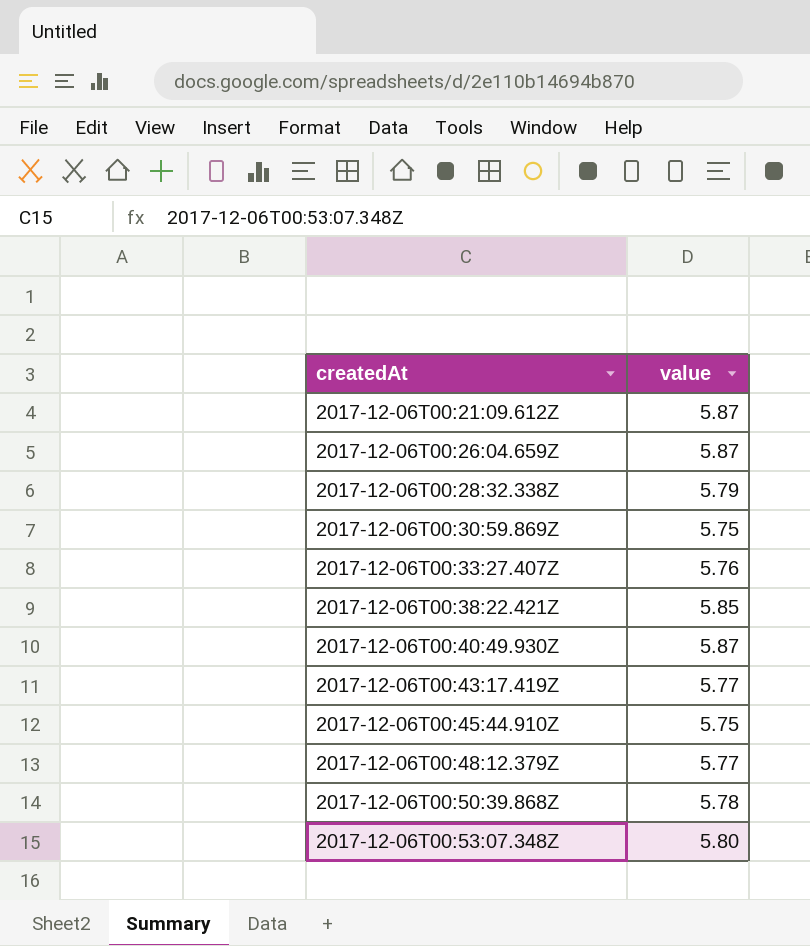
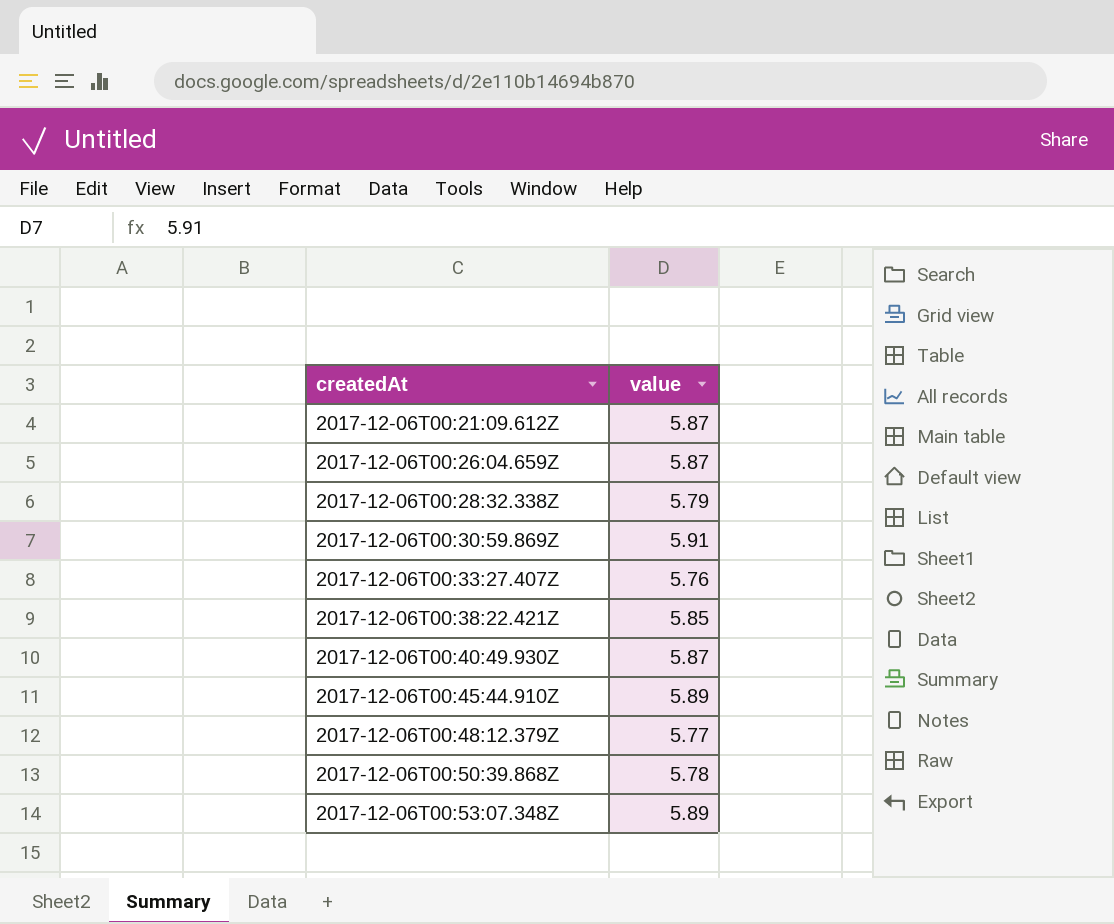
row 2017-12-06T00:43:17.419Z: 5.77 -> none
2017-12-06T00:30:59.869Z | value: 5.75 -> 5.91
2017-12-06T00:45:44.910Z | value: 5.75 -> 5.89
2017-12-06T00:53:07.348Z | value: 5.80 -> 5.89

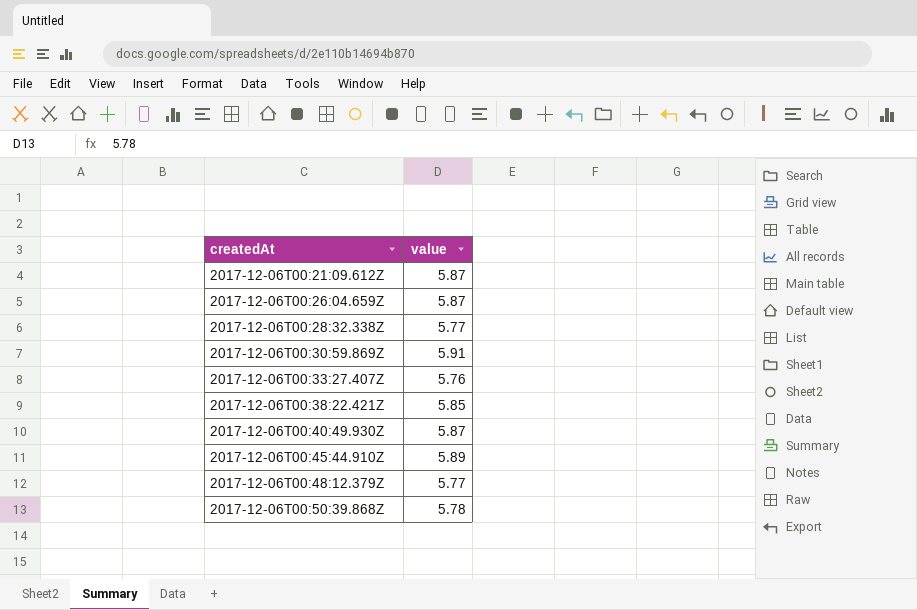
row 2017-12-06T00:53:07.348Z: 5.89 -> none
2017-12-06T00:28:32.338Z | value: 5.79 -> 5.77

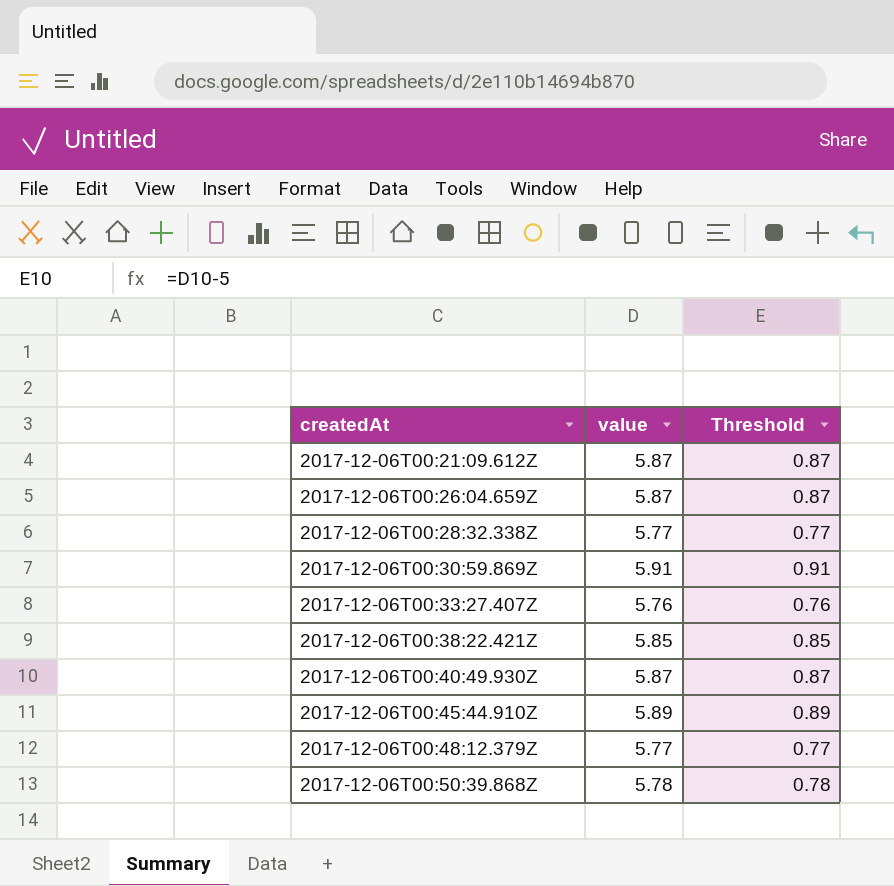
column Threshold | formula: none -> [value] - 5

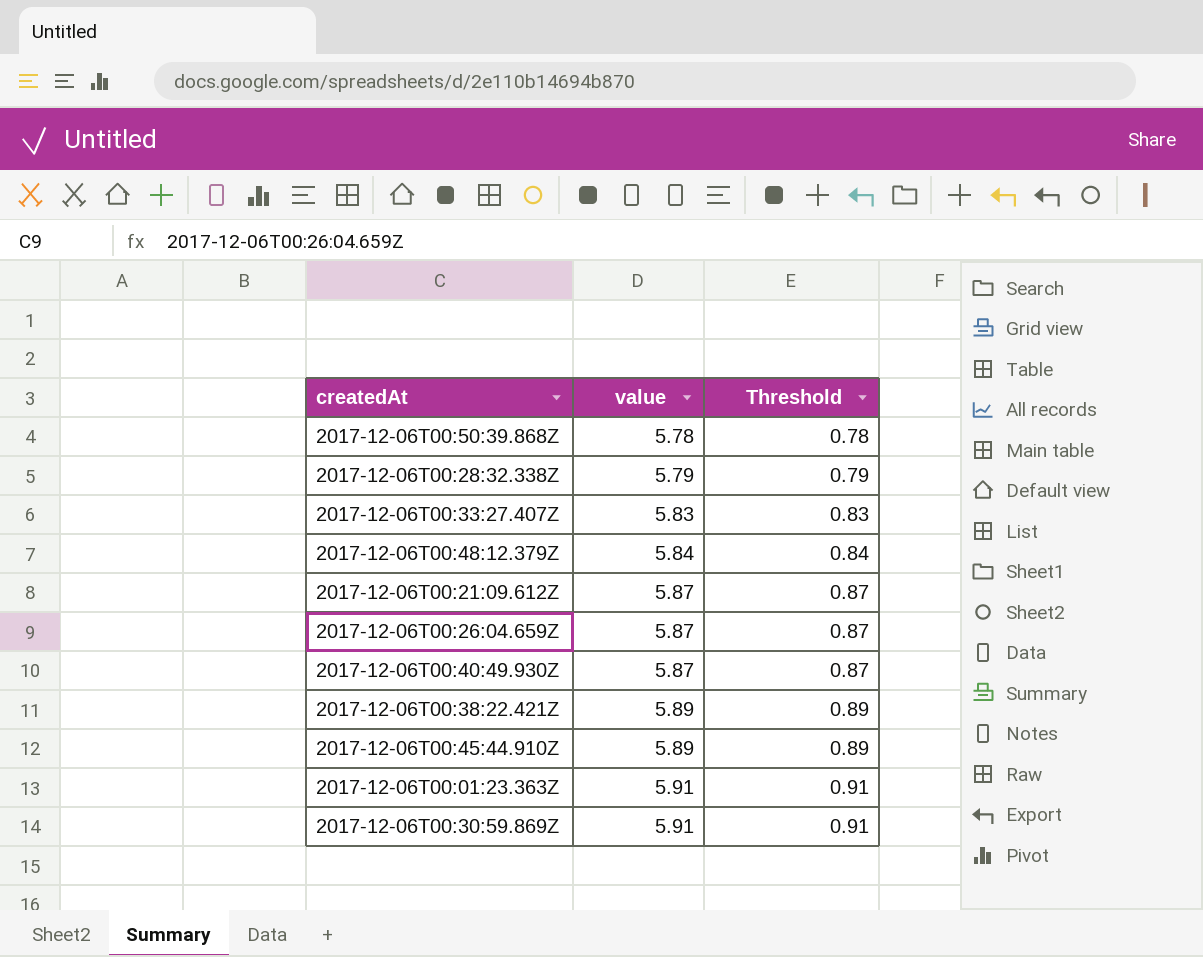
row order: createdAt ascending -> value ascending
2017-12-06T00:28:32.338Z | value: 5.77 -> 5.79
2017-12-06T00:28:32.338Z | Threshold: 0.77 -> 0.79
2017-12-06T00:33:27.407Z | value: 5.76 -> 5.83
2017-12-06T00:33:27.407Z | Threshold: 0.76 -> 0.83
2017-12-06T00:48:12.379Z | value: 5.77 -> 5.84
2017-12-06T00:48:12.379Z | Threshold: 0.77 -> 0.84
2017-12-06T00:38:22.421Z | value: 5.85 -> 5.89
2017-12-06T00:38:22.421Z | Threshold: 0.85 -> 0.89
row 2017-12-06T00:01:23.363Z: none -> 5.91 | 0.91

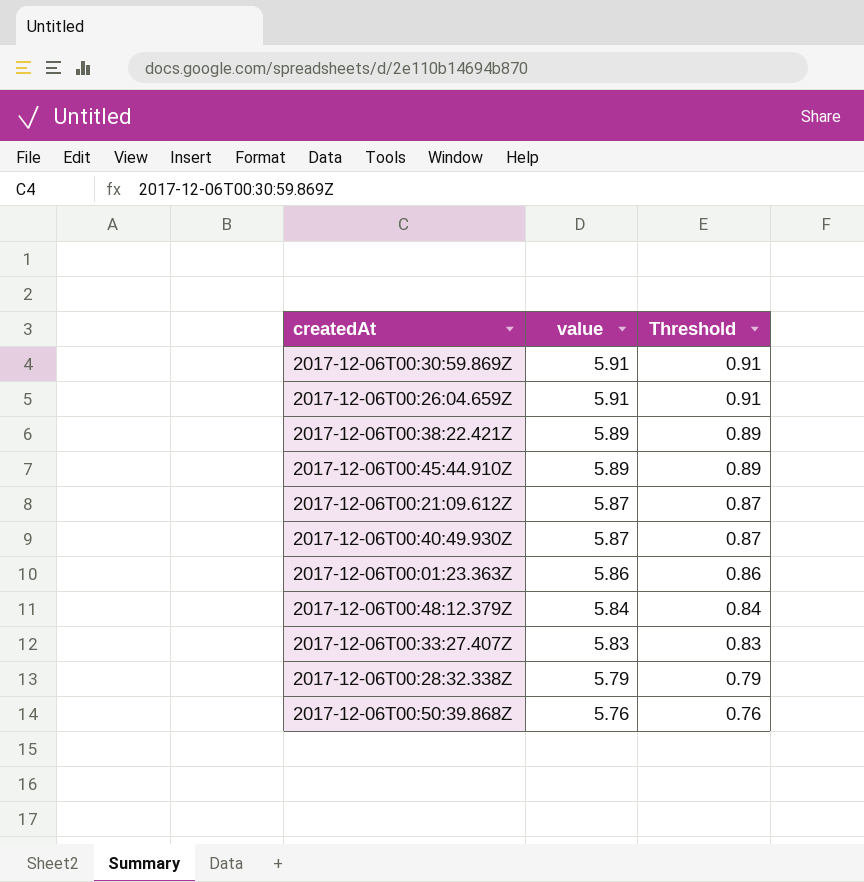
row order: value ascending -> value descending
2017-12-06T00:26:04.659Z | value: 5.87 -> 5.91
2017-12-06T00:26:04.659Z | Threshold: 0.87 -> 0.91
2017-12-06T00:01:23.363Z | value: 5.91 -> 5.86
2017-12-06T00:01:23.363Z | Threshold: 0.91 -> 0.86
2017-12-06T00:50:39.868Z | value: 5.78 -> 5.76
2017-12-06T00:50:39.868Z | Threshold: 0.78 -> 0.76

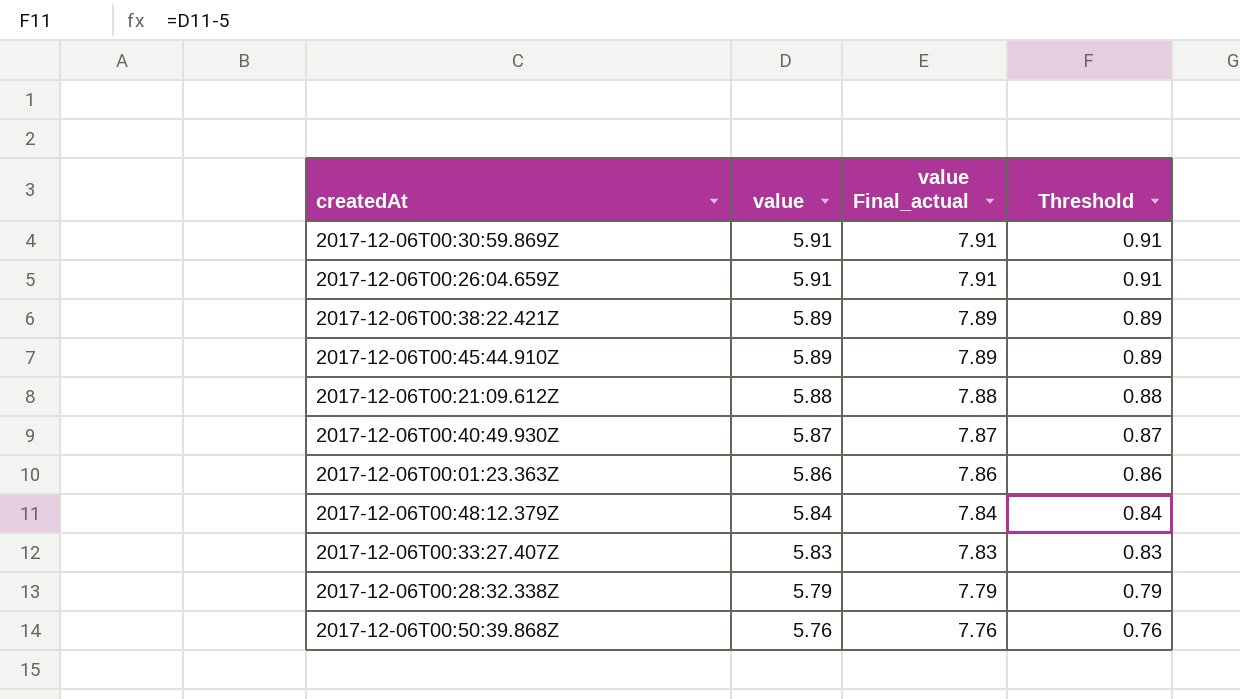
column value Final_actual | formula: none -> [value] + 2
2017-12-06T00:21:09.612Z | value: 5.87 -> 5.88
2017-12-06T00:21:09.612Z | Threshold: 0.87 -> 0.88

